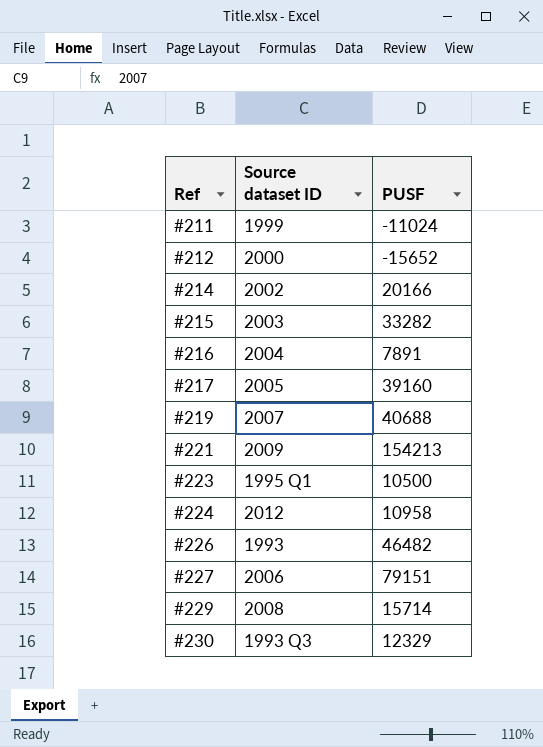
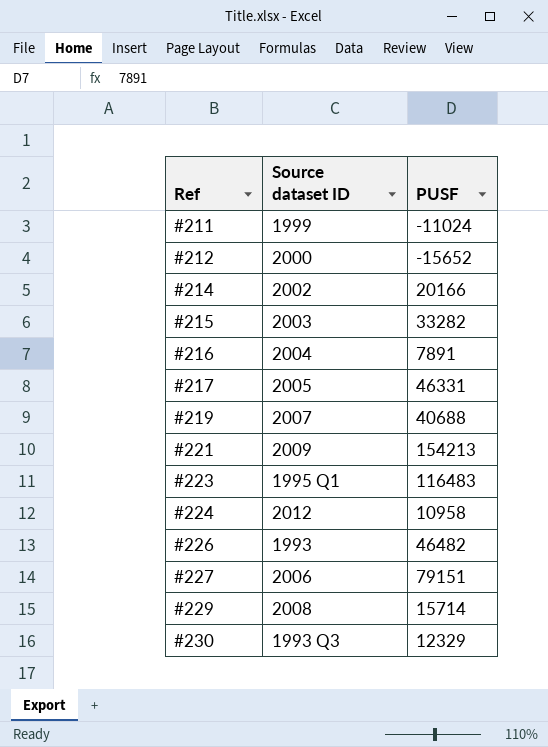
#217 | PUSF: 39160 -> 46331
#223 | PUSF: 10500 -> 116483

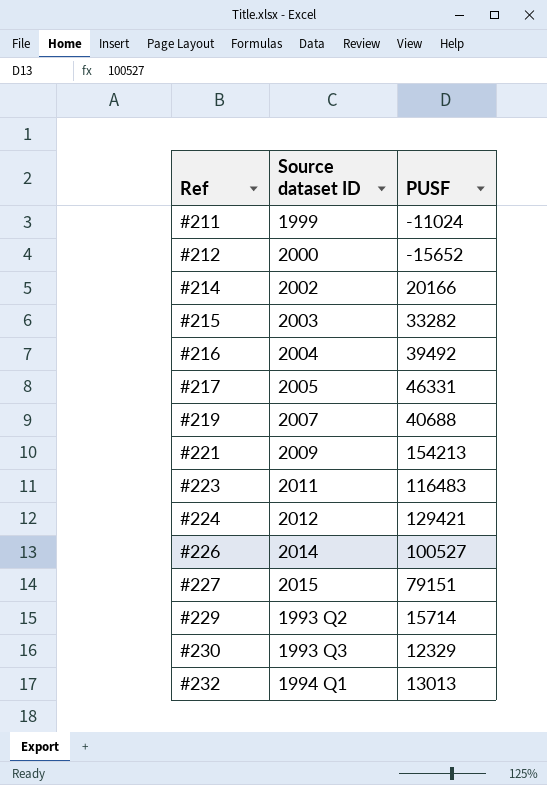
#216 | PUSF: 7891 -> 39492
#223 | Source dataset ID: 1995 Q1 -> 2011
#224 | PUSF: 10958 -> 129421
#226 | Source dataset ID: 1993 -> 2014
#226 | PUSF: 46482 -> 100527
#227 | Source dataset ID: 2006 -> 2015
#229 | Source dataset ID: 2008 -> 1993 Q2
row #232: none -> 1994 Q1 | 13013

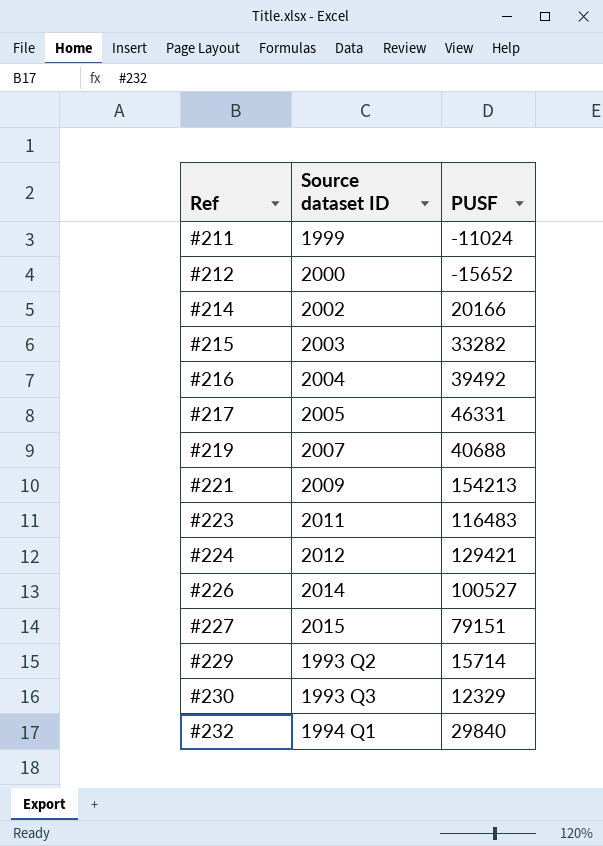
#232 | PUSF: 13013 -> 29840

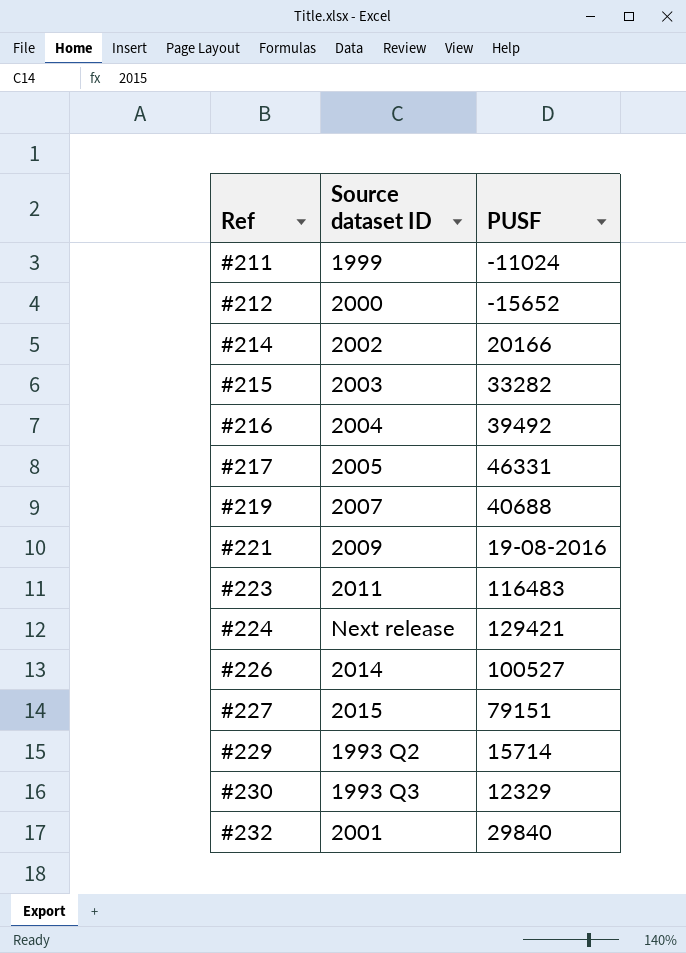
#221 | PUSF: 154213 -> 19-08-2016
#224 | Source dataset ID: 2012 -> Next release
#232 | Source dataset ID: 1994 Q1 -> 2001

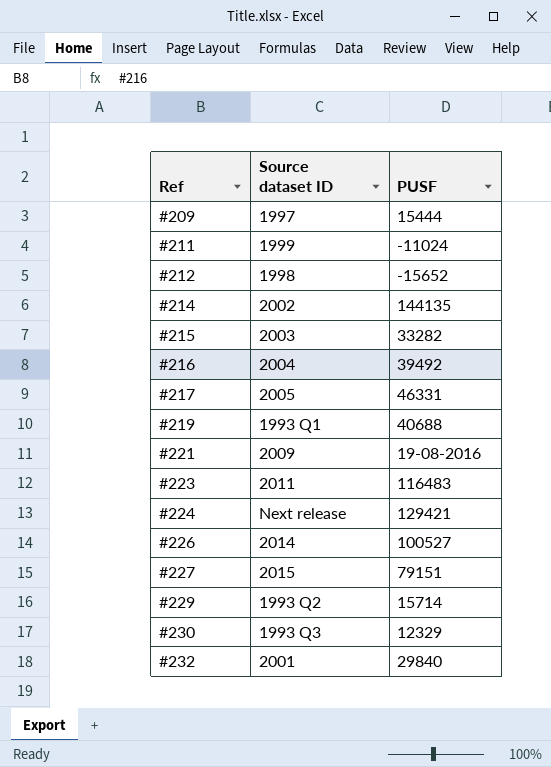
row #209: none -> 1997 | 15444
#212 | Source dataset ID: 2000 -> 1998
#214 | PUSF: 20166 -> 144135
#219 | Source dataset ID: 2007 -> 1993 Q1

